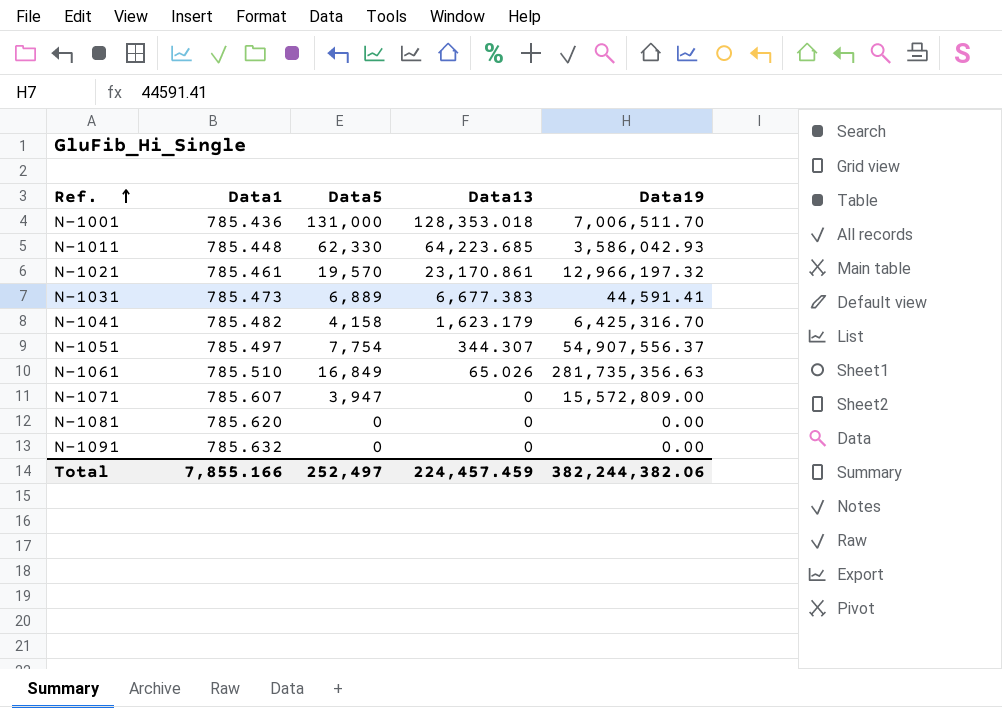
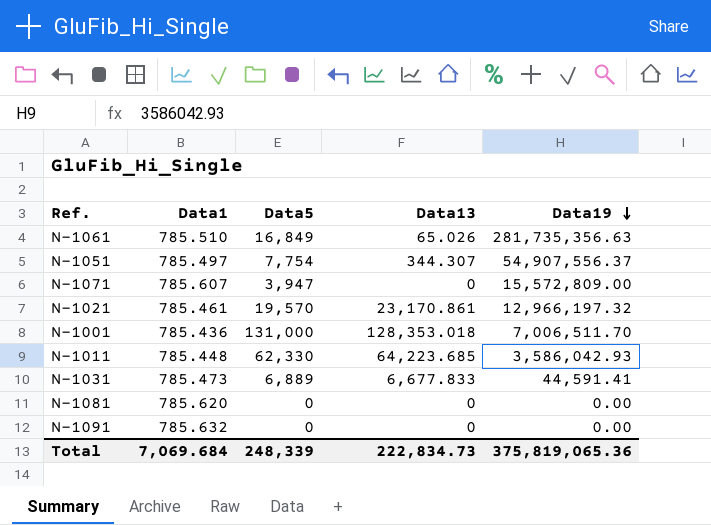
row order: Ref. ascending -> Data19 descending
row N-1041: 785.482 | 4,158 | 1,623.179 | 6,425,316.70 -> none
N-1031 | Data13: 6,677.383 -> 6,677.833
Total | Data1: 7,855.166 -> 7,069.684
Total | Data5: 252,497 -> 248,339
Total | Data13: 224,457.459 -> 222,834.73
Total | Data19: 382,244,382.06 -> 375,819,065.36

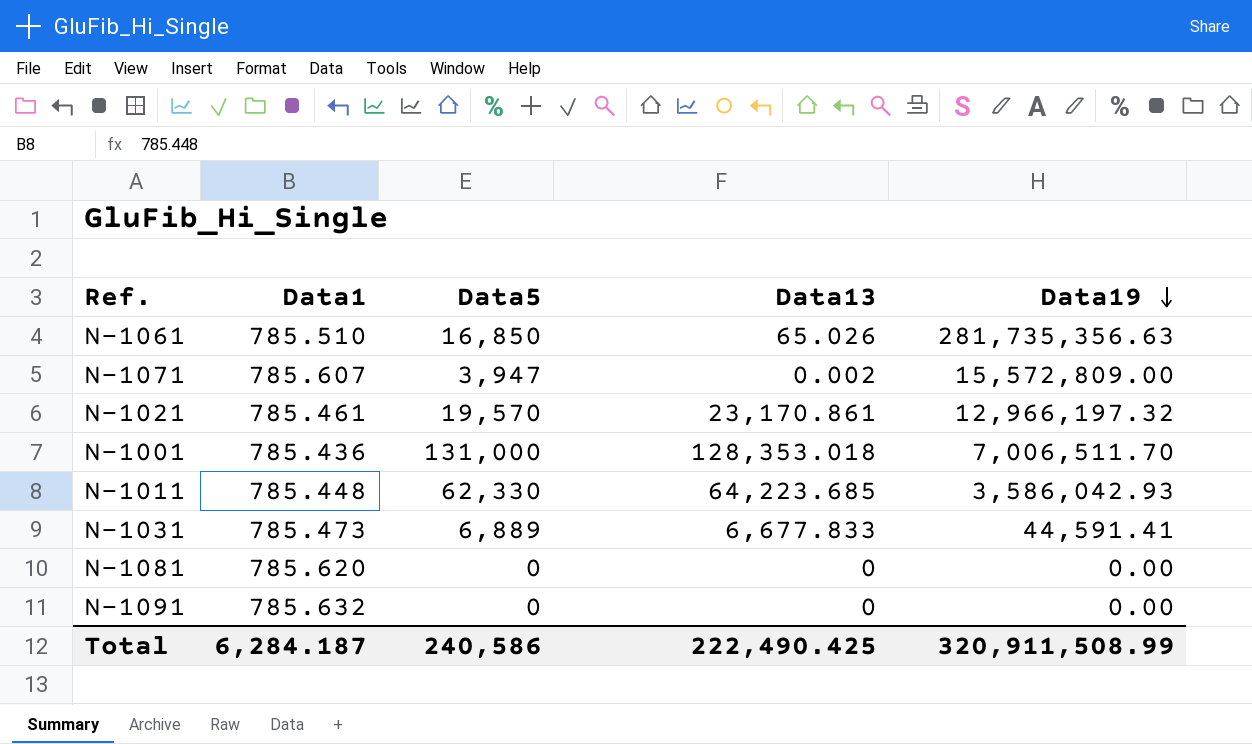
row N-1051: 785.497 | 7,754 | 344.307 | 54,907,556.37 -> none
N-1061 | Data5: 16,849 -> 16,850
N-1071 | Data13: 0 -> 0.002
Total | Data1: 7,069.684 -> 6,284.187
Total | Data5: 248,339 -> 240,586
Total | Data13: 222,834.73 -> 222,490.425
Total | Data19: 375,819,065.36 -> 320,911,508.99

